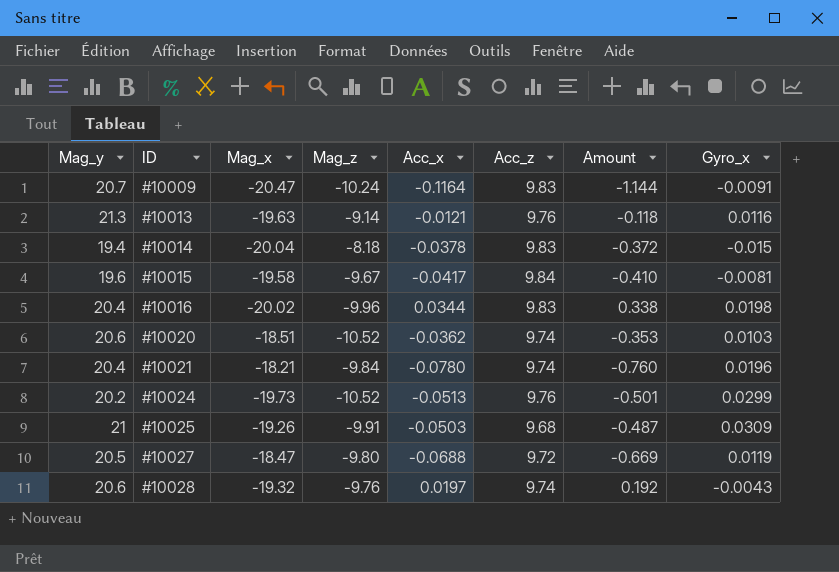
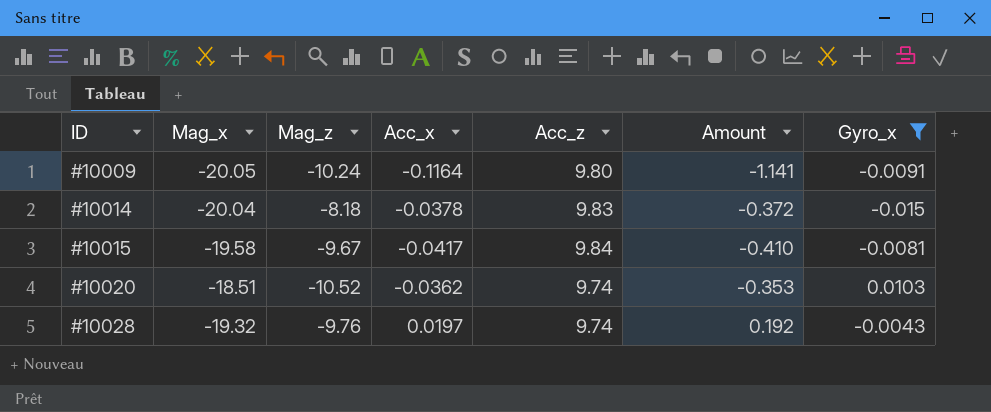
filter: none -> Gyro_x <= 0.0103
column Mag_y | position: 1 -> none
#10009 | Mag_x: -20.47 -> -20.05
#10009 | Acc_z: 9.83 -> 9.80
#10009 | Amount: -1.144 -> -1.141

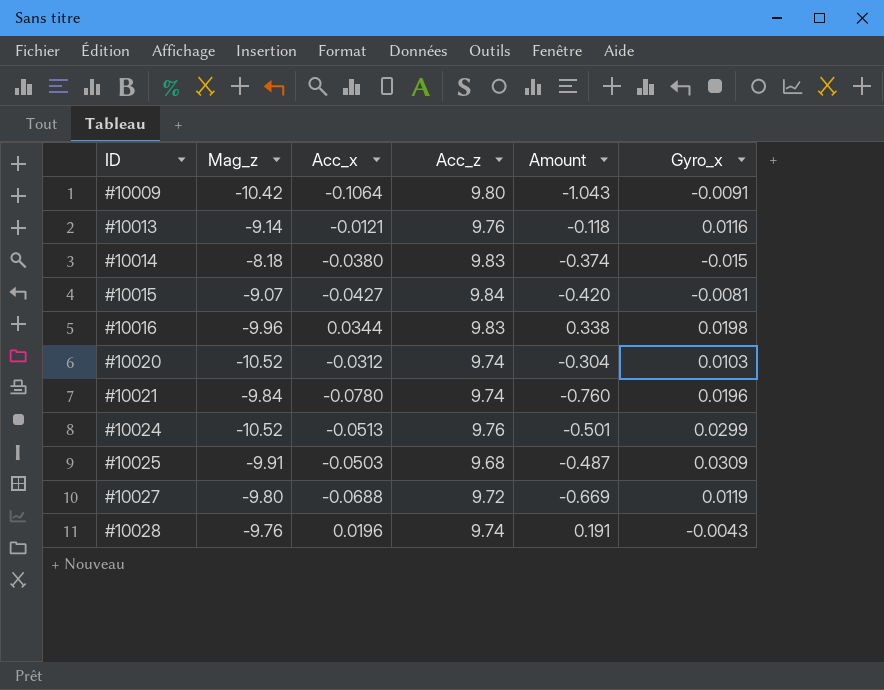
filter: Gyro_x <= 0.0103 -> none
column Mag_x | position: 2 -> none
#10009 | Mag_z: -10.24 -> -10.42
#10009 | Acc_x: -0.1164 -> -0.1064
#10009 | Amount: -1.141 -> -1.043
#10014 | Acc_x: -0.0378 -> -0.0380
#10014 | Amount: -0.372 -> -0.374
#10015 | Mag_z: -9.67 -> -9.07
#10015 | Acc_x: -0.0417 -> -0.0427
#10015 | Amount: -0.410 -> -0.420
#10020 | Acc_x: -0.0362 -> -0.0312
#10020 | Amount: -0.353 -> -0.304
#10028 | Acc_x: 0.0197 -> 0.0196
#10028 | Amount: 0.192 -> 0.191

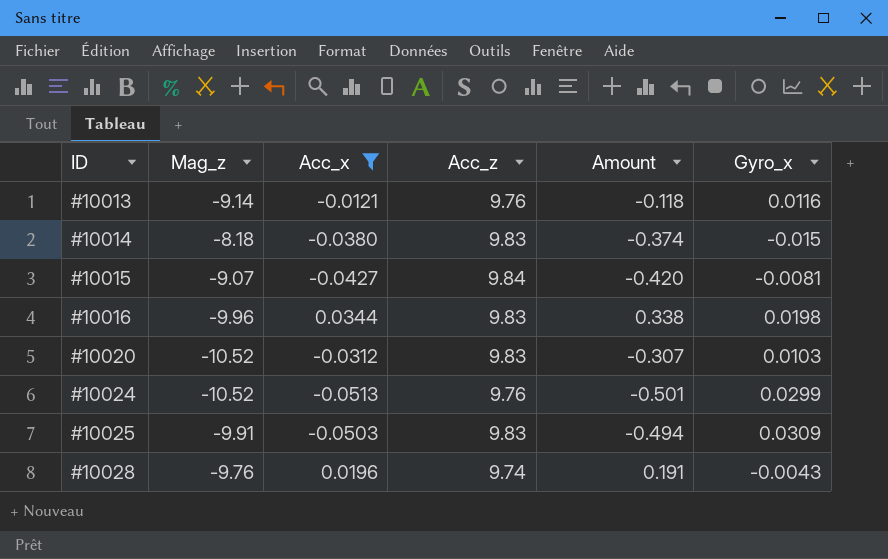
filter: none -> Acc_x >= -0.0513
#10020 | Acc_z: 9.74 -> 9.83
#10020 | Amount: -0.304 -> -0.307
#10025 | Acc_z: 9.68 -> 9.83
#10025 | Amount: -0.487 -> -0.494

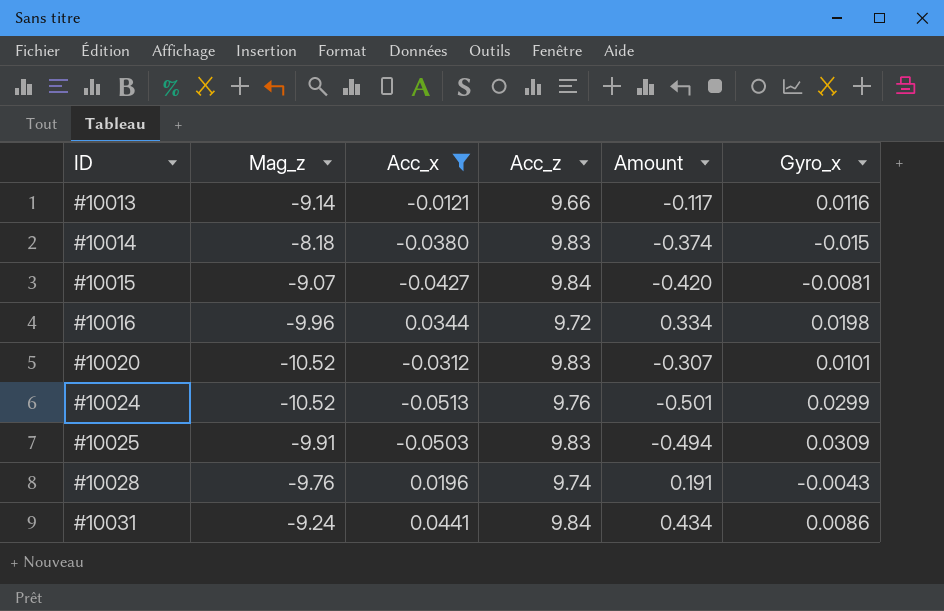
#10013 | Acc_z: 9.76 -> 9.66
#10013 | Amount: -0.118 -> -0.117
#10016 | Acc_z: 9.83 -> 9.72
#10016 | Amount: 0.338 -> 0.334
#10020 | Gyro_x: 0.0103 -> 0.0101
row #10031: none -> -9.24 | 0.0441 | 9.84 | 0.434 | 0.0086

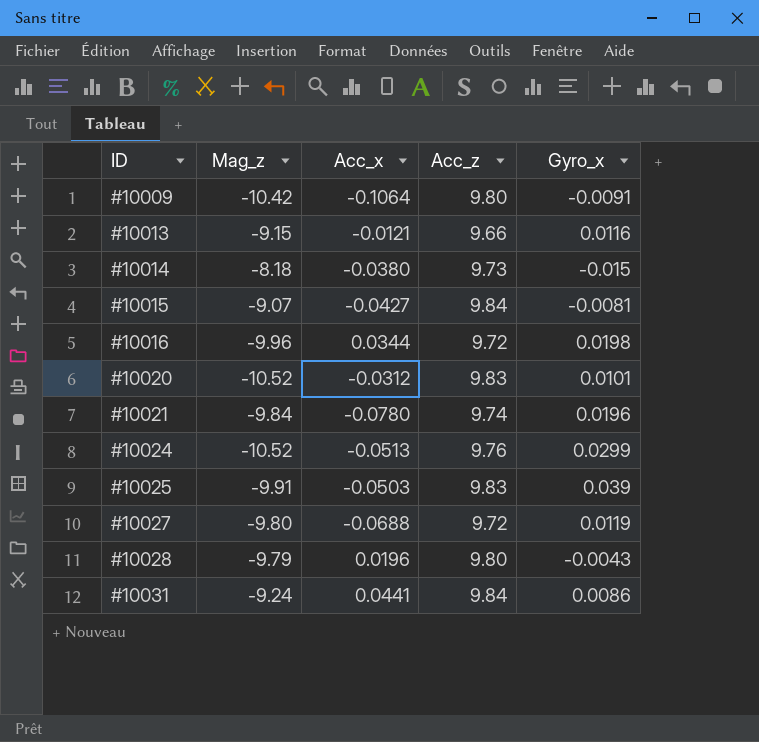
filter: Acc_x >= -0.0513 -> none
column Amount | formula: [Acc_x] * [Acc_z] -> none
#10013 | Mag_z: -9.14 -> -9.15
#10014 | Acc_z: 9.83 -> 9.73
#10025 | Gyro_x: 0.0309 -> 0.039
#10028 | Mag_z: -9.76 -> -9.79
#10028 | Acc_z: 9.74 -> 9.80

